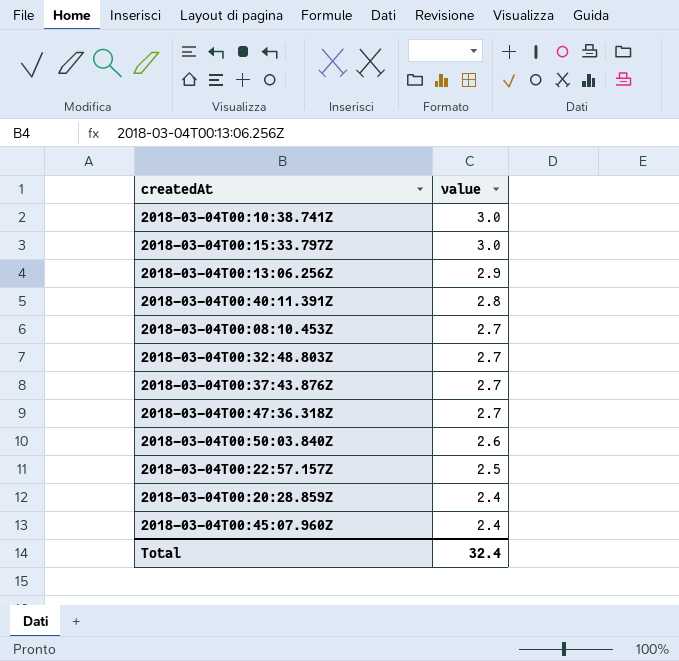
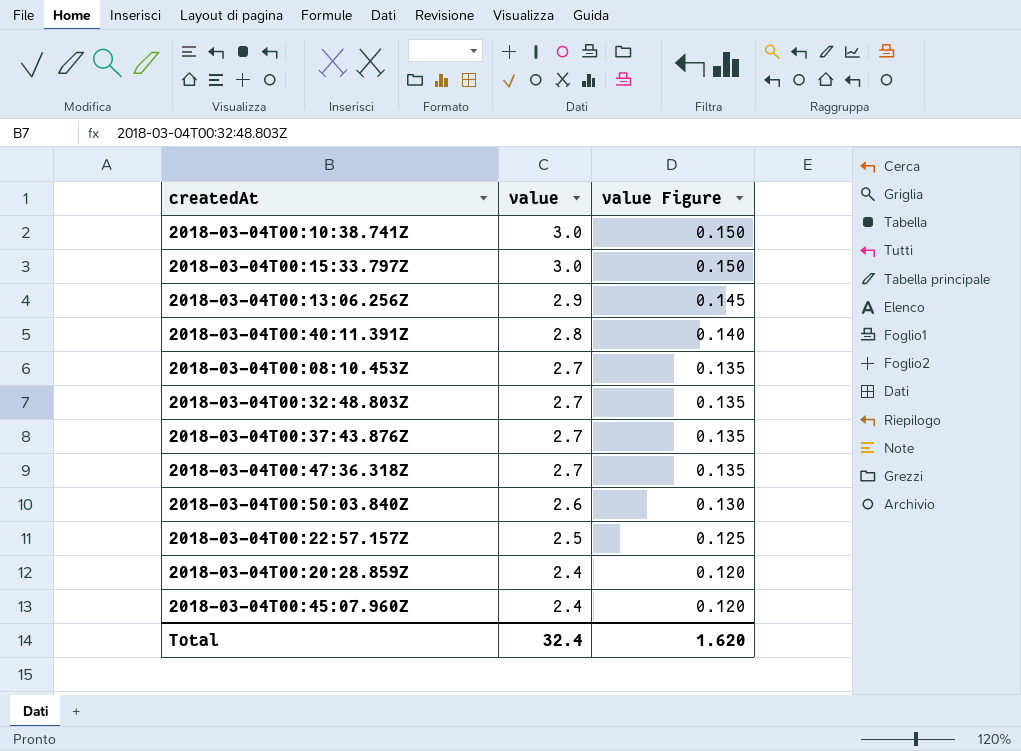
column value Figure | formula: none -> [value] * 0.05

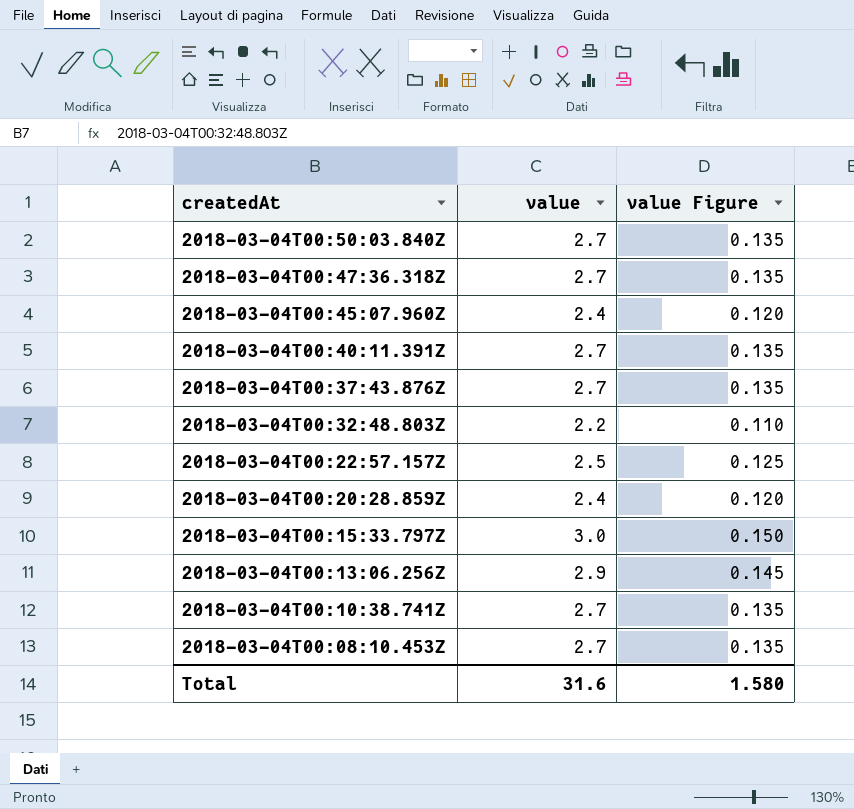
row order: value descending -> createdAt descending
2018-03-04T00:50:03.840Z | value: 2.6 -> 2.7
2018-03-04T00:50:03.840Z | value Figure: 0.130 -> 0.135
2018-03-04T00:40:11.391Z | value: 2.8 -> 2.7
2018-03-04T00:40:11.391Z | value Figure: 0.140 -> 0.135
2018-03-04T00:32:48.803Z | value: 2.7 -> 2.2
2018-03-04T00:32:48.803Z | value Figure: 0.135 -> 0.110
2018-03-04T00:10:38.741Z | value: 3.0 -> 2.7
2018-03-04T00:10:38.741Z | value Figure: 0.150 -> 0.135
Total | value: 32.4 -> 31.6
Total | value Figure: 1.620 -> 1.580

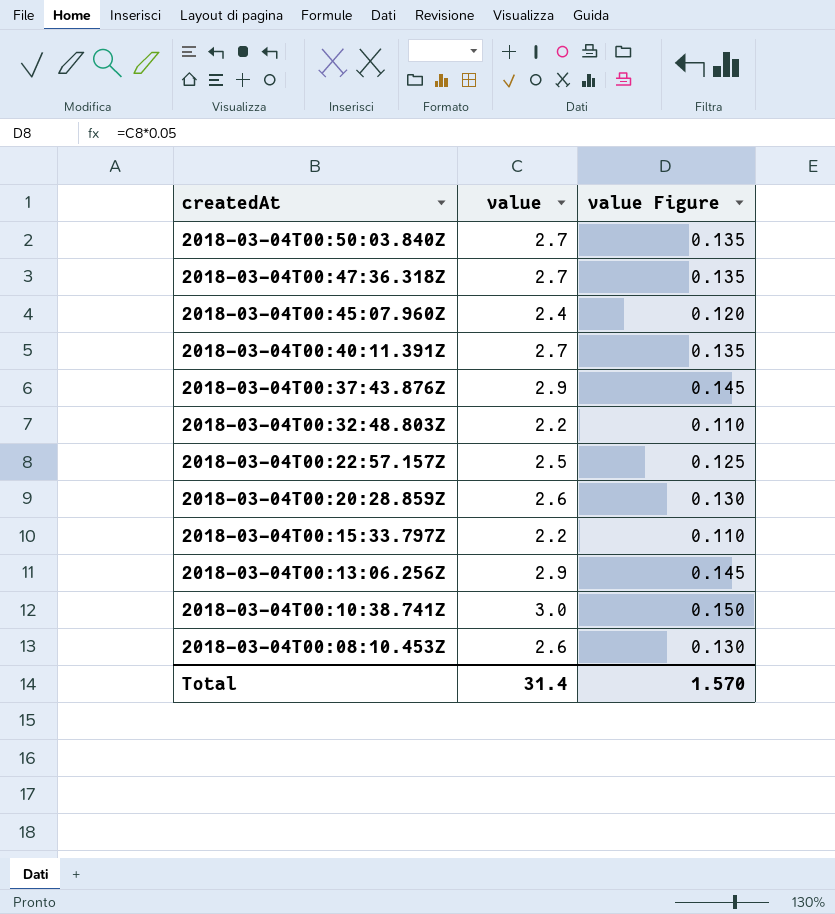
2018-03-04T00:37:43.876Z | value: 2.7 -> 2.9
2018-03-04T00:37:43.876Z | value Figure: 0.135 -> 0.145
2018-03-04T00:20:28.859Z | value: 2.4 -> 2.6
2018-03-04T00:20:28.859Z | value Figure: 0.120 -> 0.130
2018-03-04T00:15:33.797Z | value: 3.0 -> 2.2
2018-03-04T00:15:33.797Z | value Figure: 0.150 -> 0.110
2018-03-04T00:10:38.741Z | value: 2.7 -> 3.0
2018-03-04T00:10:38.741Z | value Figure: 0.135 -> 0.150
2018-03-04T00:08:10.453Z | value: 2.7 -> 2.6
2018-03-04T00:08:10.453Z | value Figure: 0.135 -> 0.130
Total | value: 31.6 -> 31.4
Total | value Figure: 1.580 -> 1.570

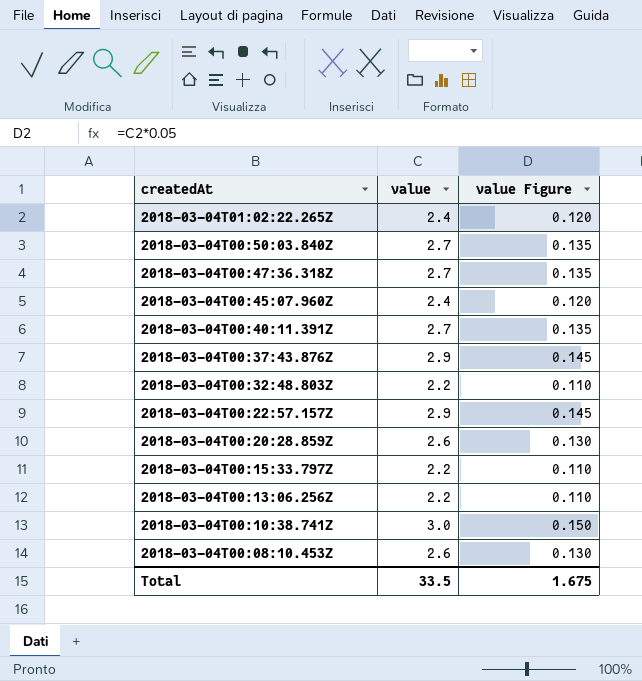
row 2018-03-04T01:02:22.265Z: none -> 2.4 | 0.120
2018-03-04T00:22:57.157Z | value: 2.5 -> 2.9
2018-03-04T00:22:57.157Z | value Figure: 0.125 -> 0.145
2018-03-04T00:13:06.256Z | value: 2.9 -> 2.2
2018-03-04T00:13:06.256Z | value Figure: 0.145 -> 0.110
Total | value: 31.4 -> 33.5
Total | value Figure: 1.570 -> 1.675

